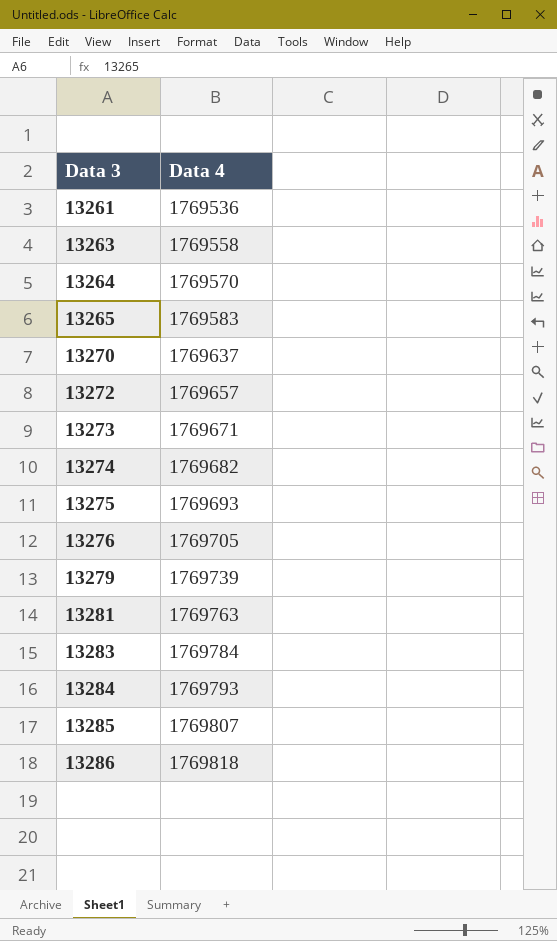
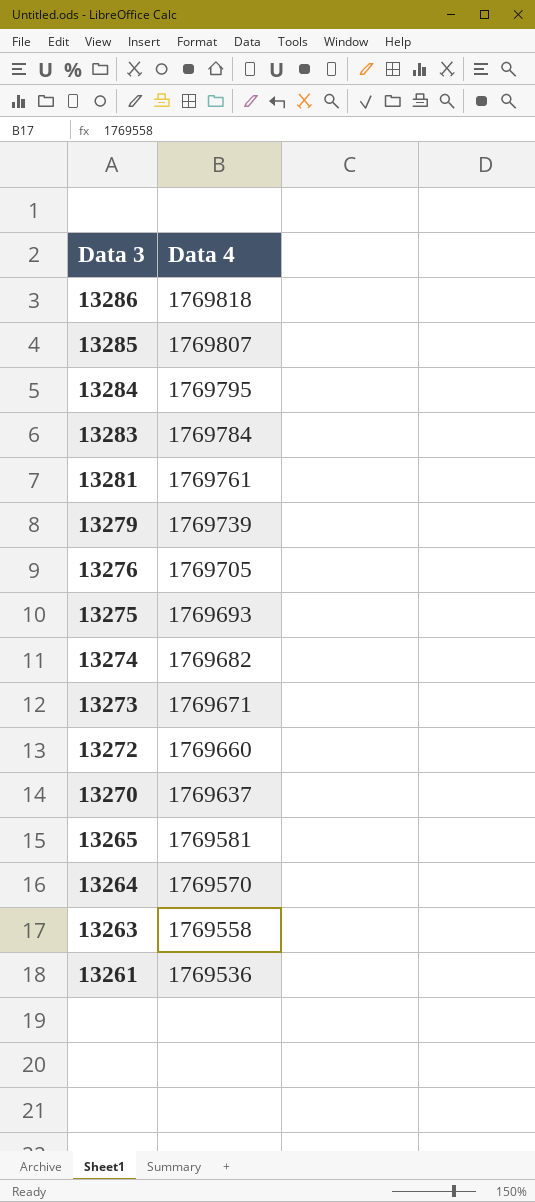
row order: Data 3 ascending -> Data 3 descending
13284 | Data 4: 1769793 -> 1769795
13281 | Data 4: 1769763 -> 1769761
13272 | Data 4: 1769657 -> 1769660
13265 | Data 4: 1769583 -> 1769581

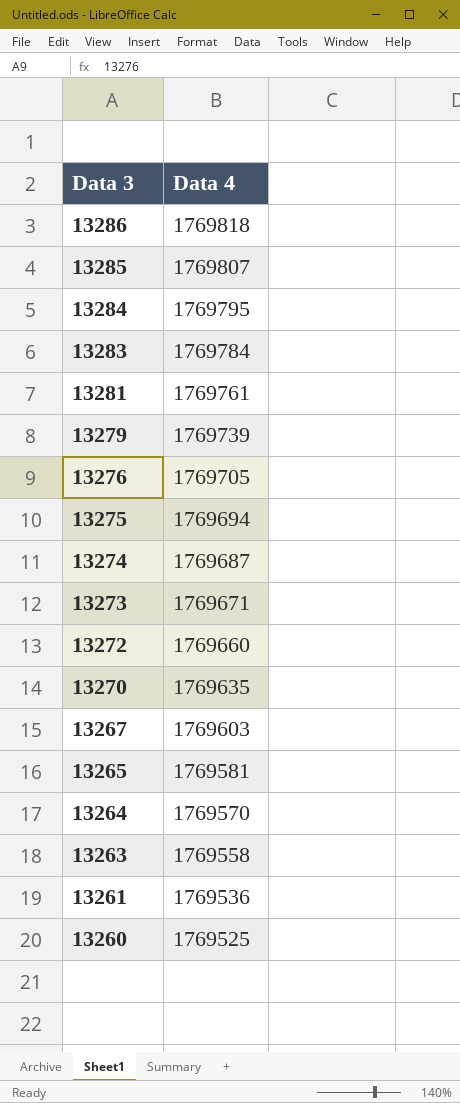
13275 | Data 4: 1769693 -> 1769694
13274 | Data 4: 1769682 -> 1769687
13270 | Data 4: 1769637 -> 1769635
row 13267: none -> 1769603
row 13260: none -> 1769525

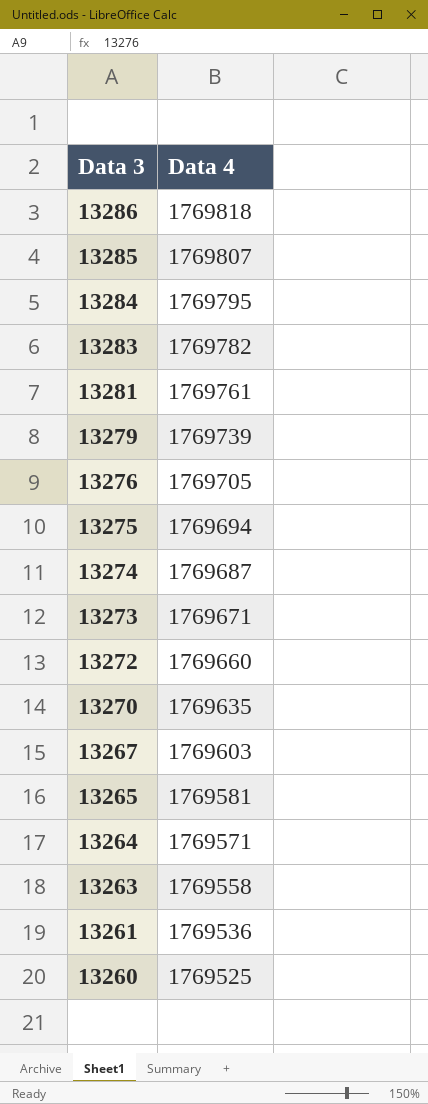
13283 | Data 4: 1769784 -> 1769782
13264 | Data 4: 1769570 -> 1769571

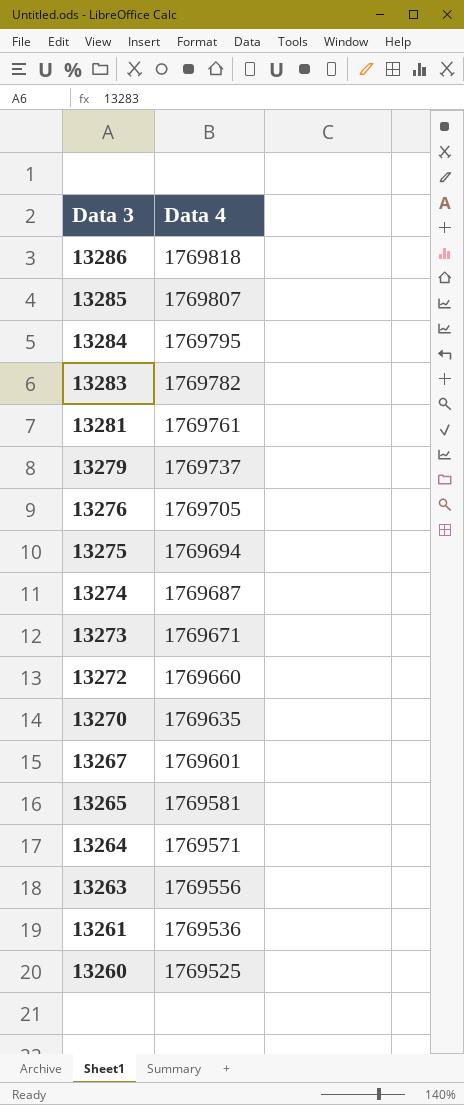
13279 | Data 4: 1769739 -> 1769737
13267 | Data 4: 1769603 -> 1769601
13263 | Data 4: 1769558 -> 1769556

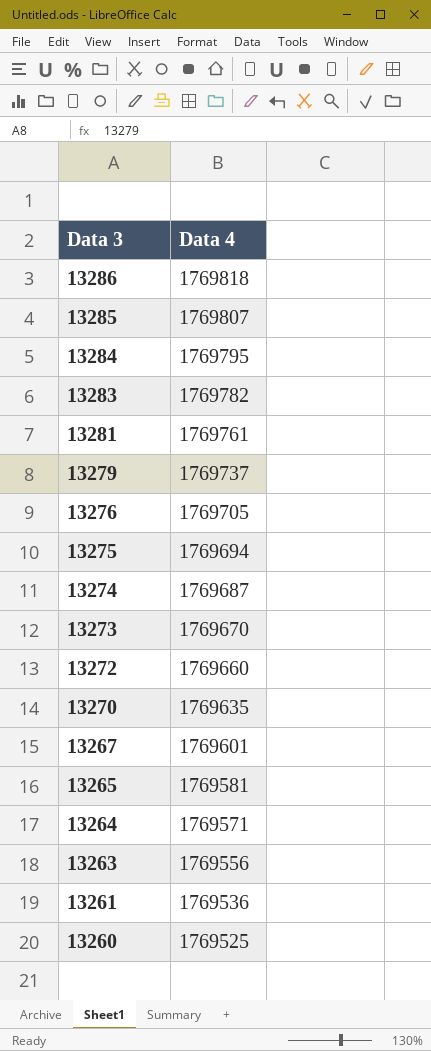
13273 | Data 4: 1769671 -> 1769670

